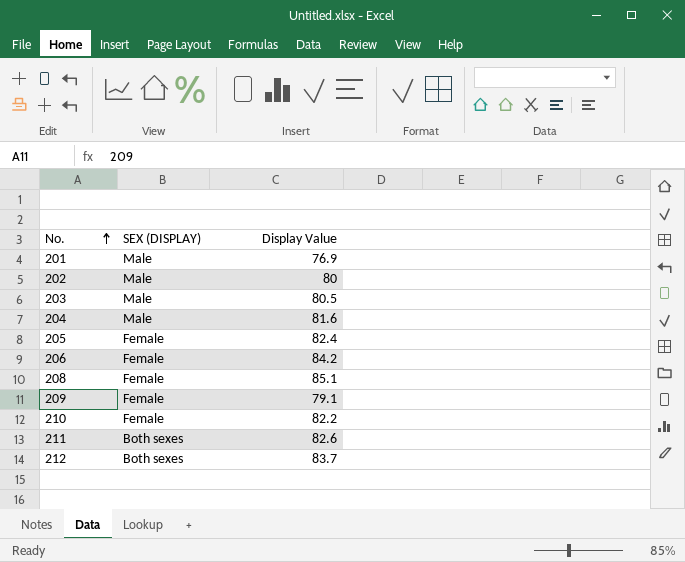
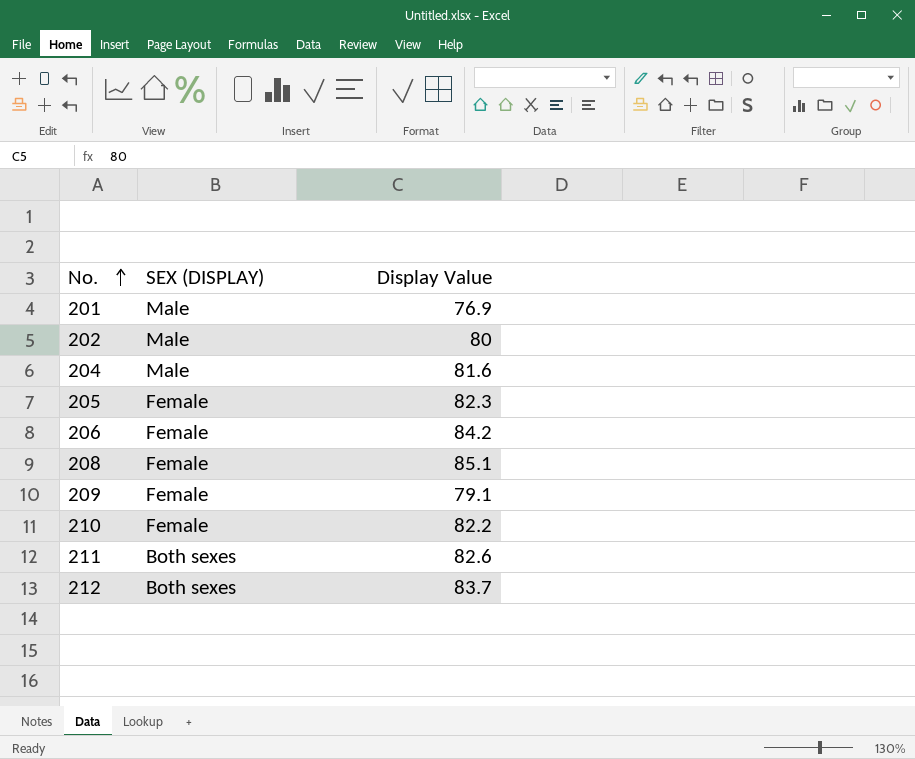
row 203: Male | 80.5 -> none
205 | Display Value: 82.4 -> 82.3

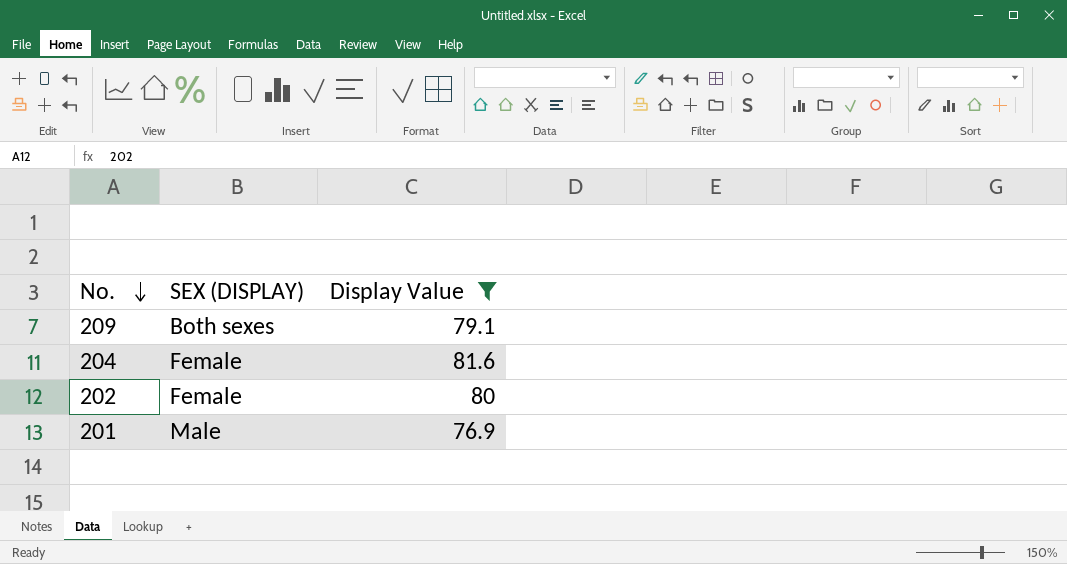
filter: none -> Display Value <= 81.6
row order: No. ascending -> No. descending
209 | SEX (DISPLAY): Female -> Both sexes
204 | SEX (DISPLAY): Male -> Female
202 | SEX (DISPLAY): Male -> Female

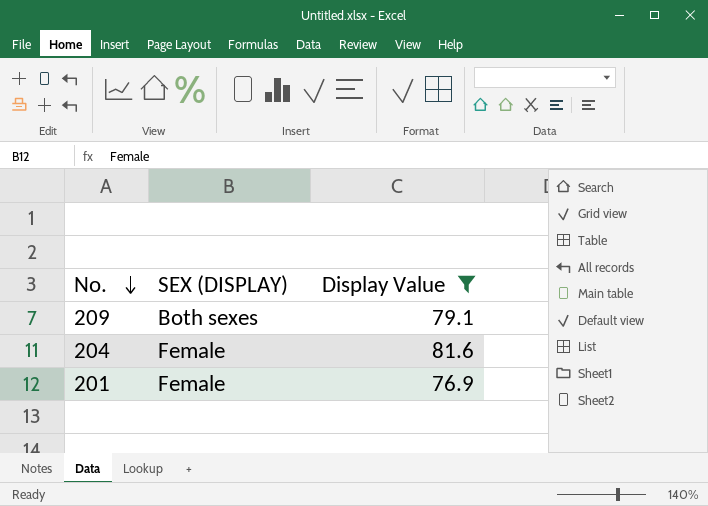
row 202: Female | 80 -> none
201 | SEX (DISPLAY): Male -> Female

